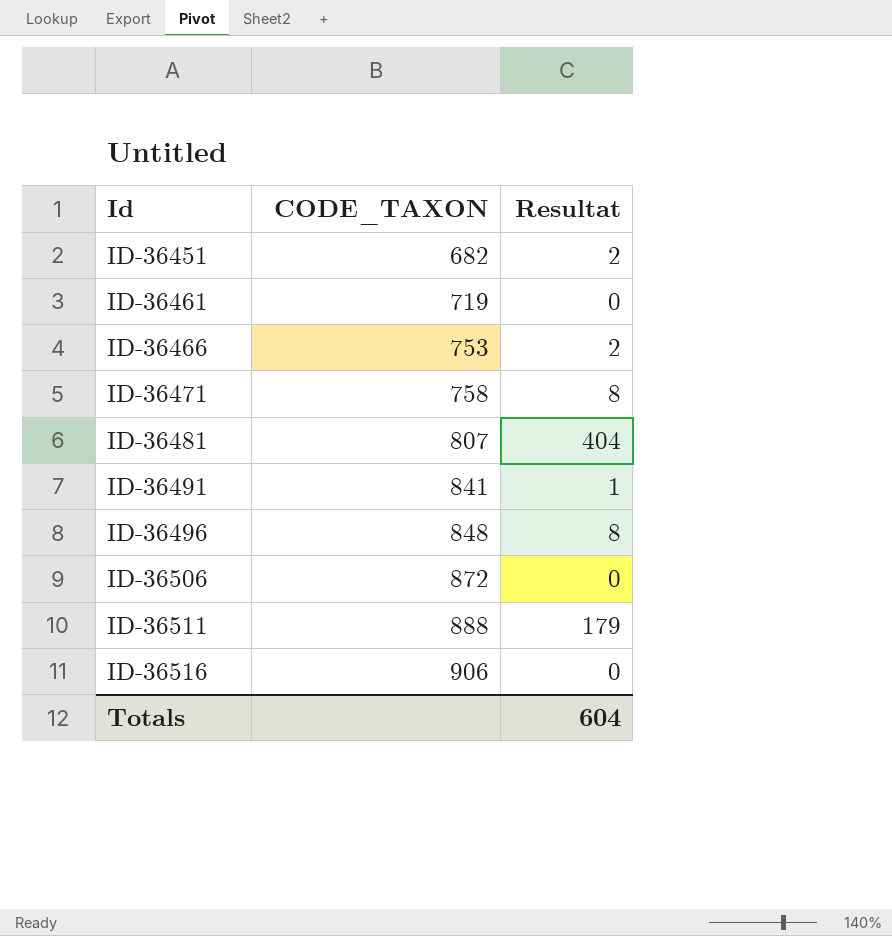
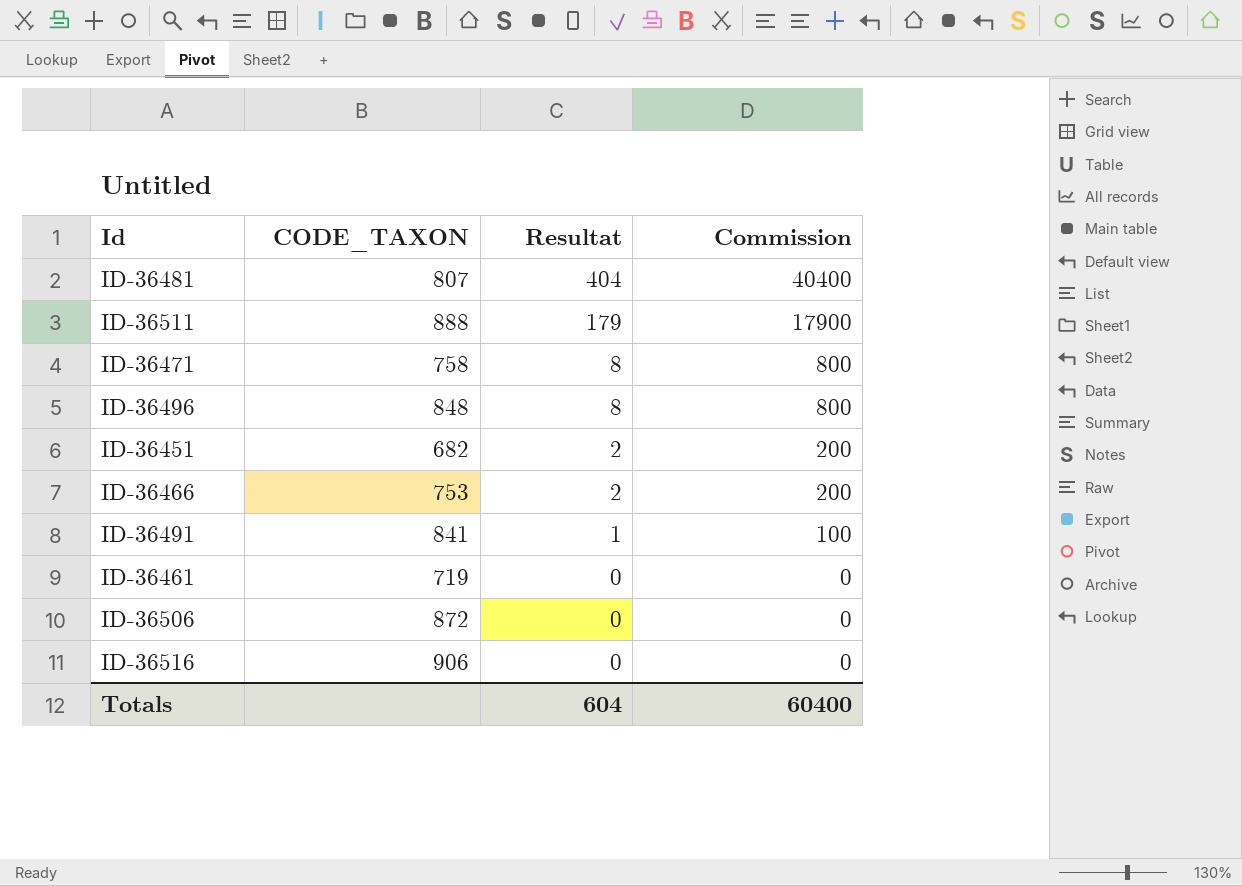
row order: Id ascending -> Resultat descending
column Commission | formula: none -> [Resultat] * 100

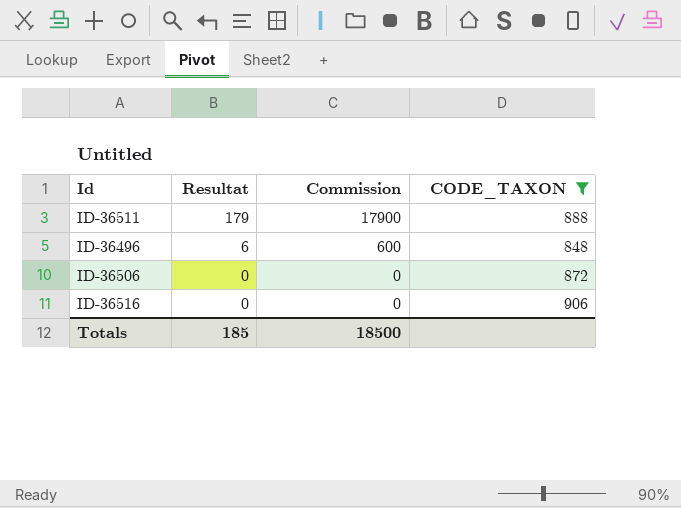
filter: none -> CODE_TAXON >= 848
column CODE_TAXON | position: 2 -> 4
ID-36496 | Resultat: 8 -> 6
ID-36496 | Commission: 800 -> 600
Totals | Resultat: 604 -> 185
Totals | Commission: 60400 -> 18500

